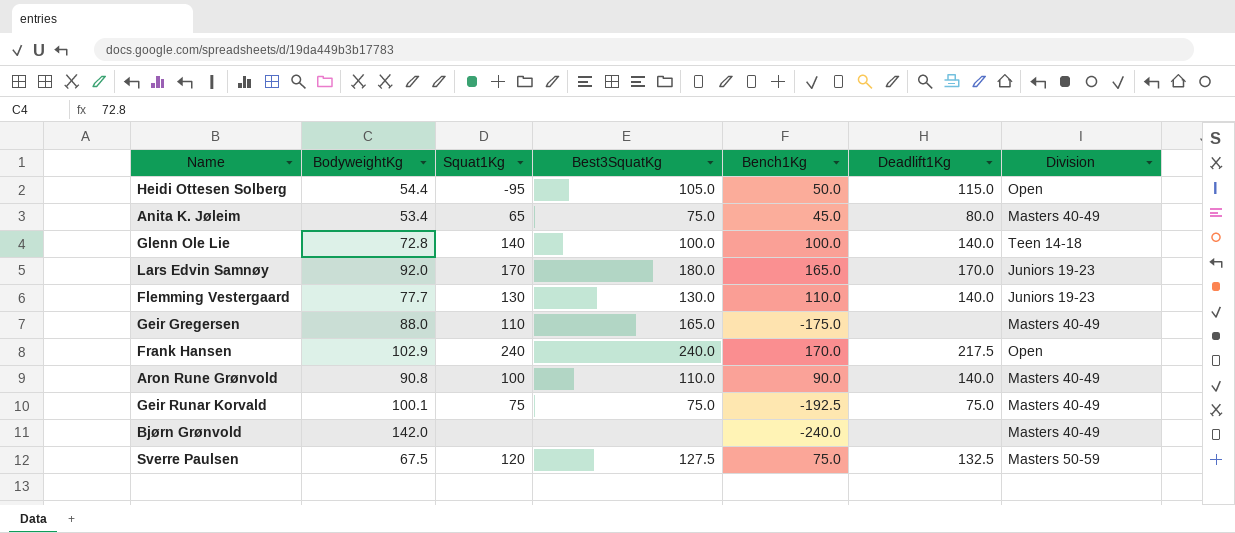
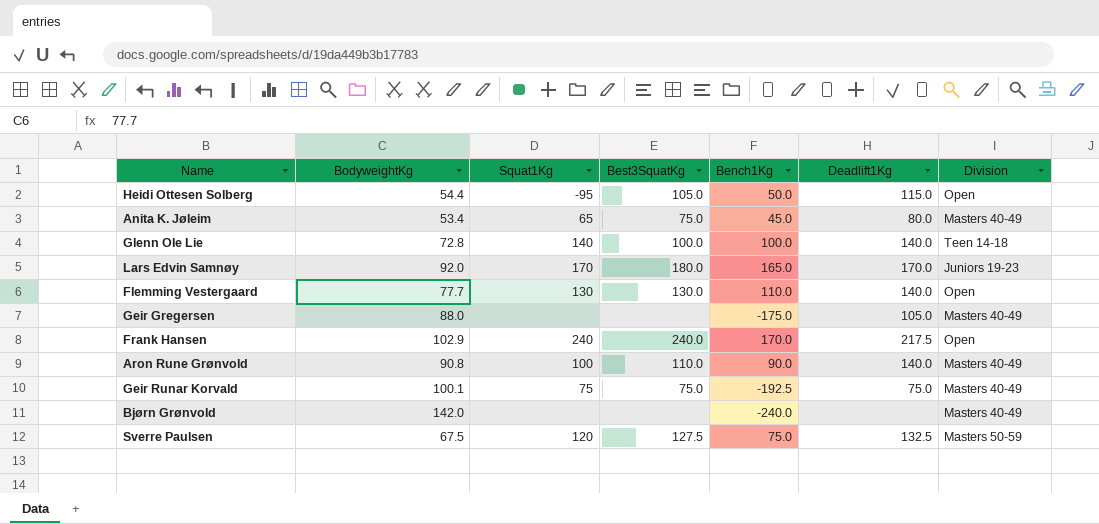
Flemming Vestergaard | Division: Juniors 19-23 -> Open
Geir Gregersen | Squat1Kg: 110 -> none
Geir Gregersen | Best3SquatKg: 165.0 -> none
Geir Gregersen | Deadlift1Kg: none -> 105.0

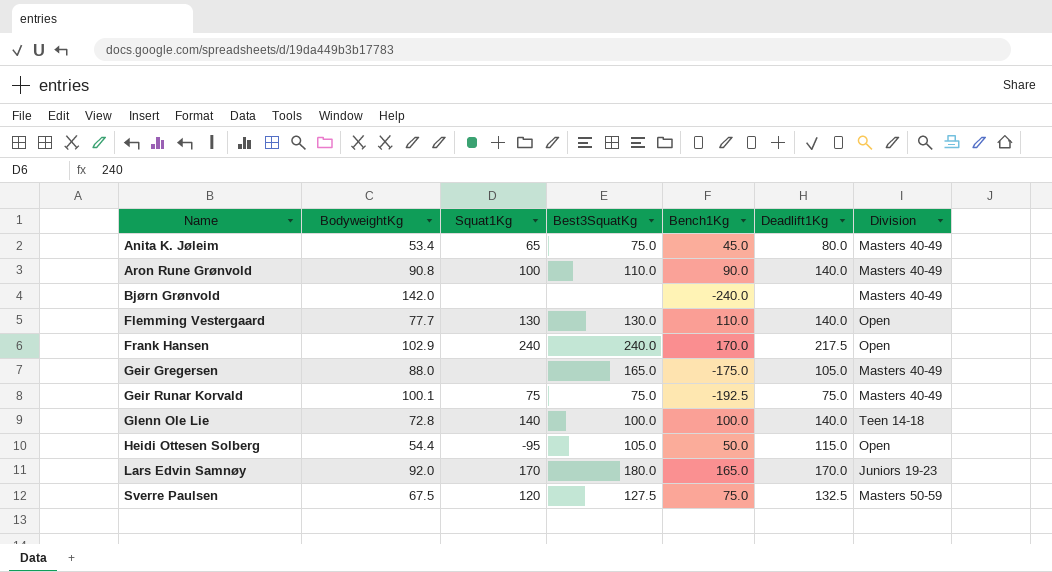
row order: none -> Name ascending
Geir Gregersen | Best3SquatKg: none -> 165.0

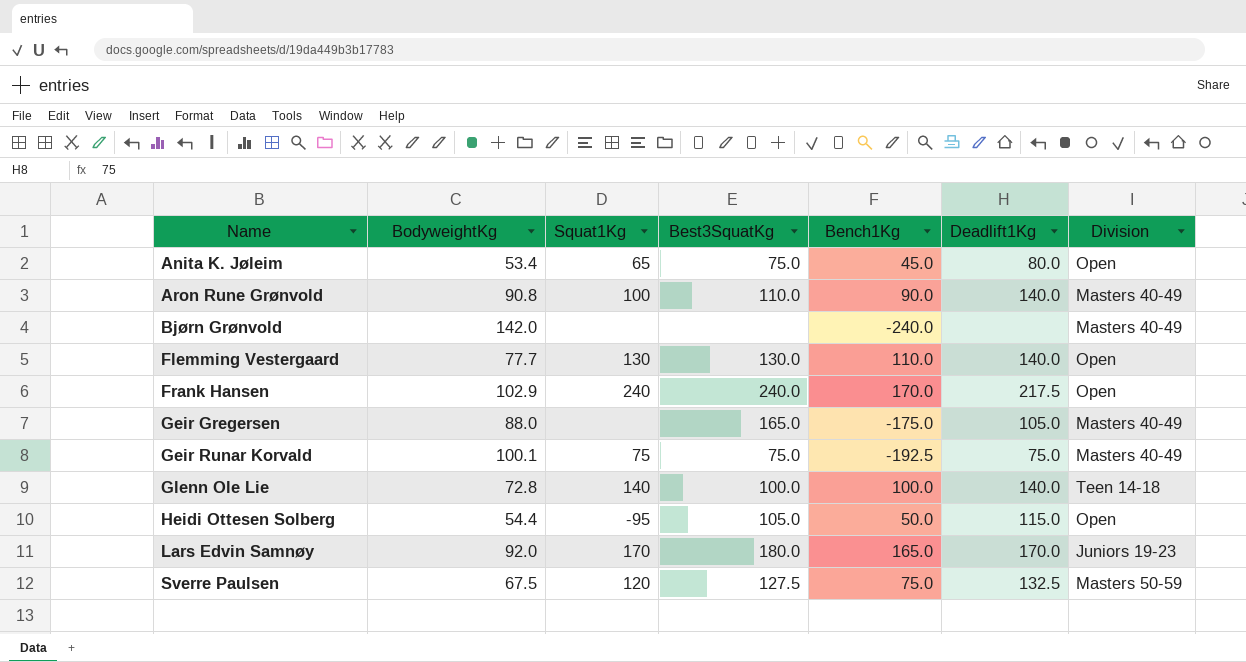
Anita K. Jøleim | Division: Masters 40-49 -> Open

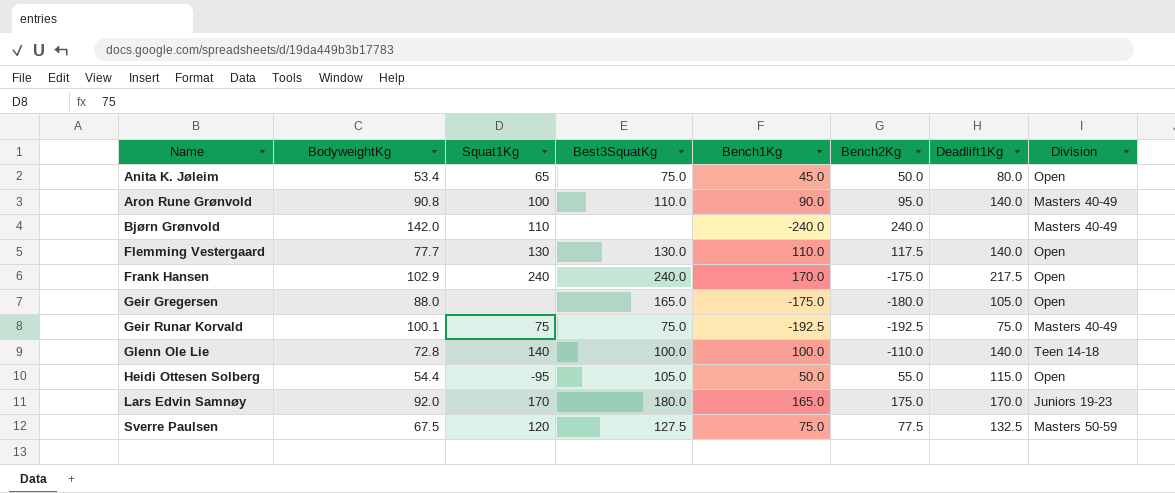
column Bench2Kg | position: none -> 6
Bjørn Grønvold | Squat1Kg: none -> 110
Geir Gregersen | Division: Masters 40-49 -> Open

